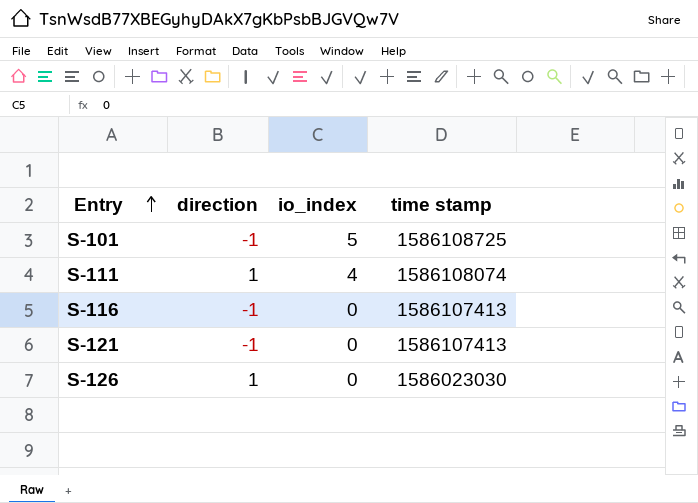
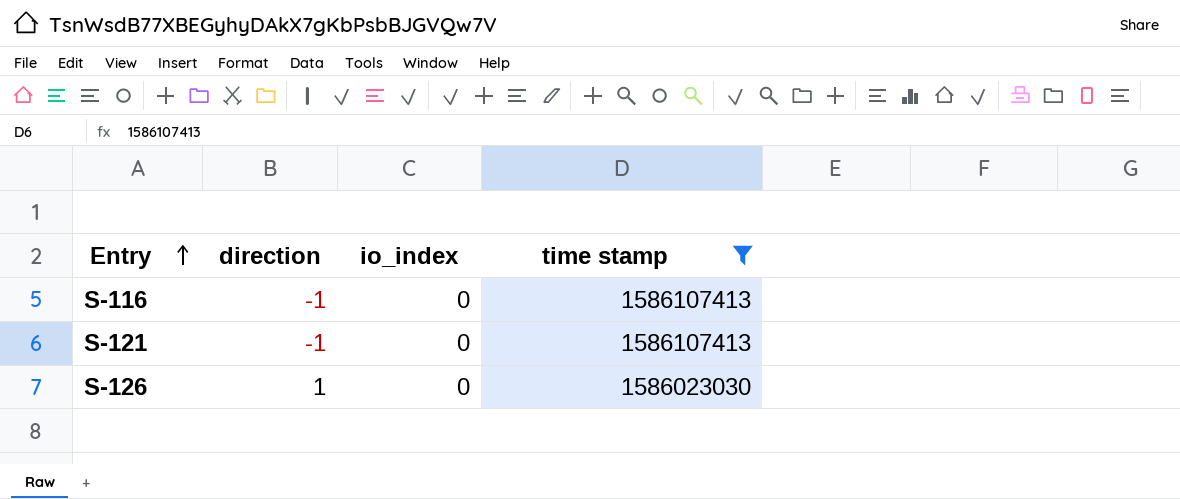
filter: none -> time stamp <= 1586107413

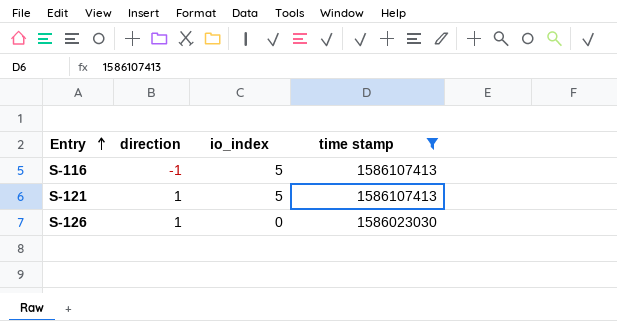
S-116 | io_index: 0 -> 5
S-121 | direction: -1 -> 1
S-121 | io_index: 0 -> 5

